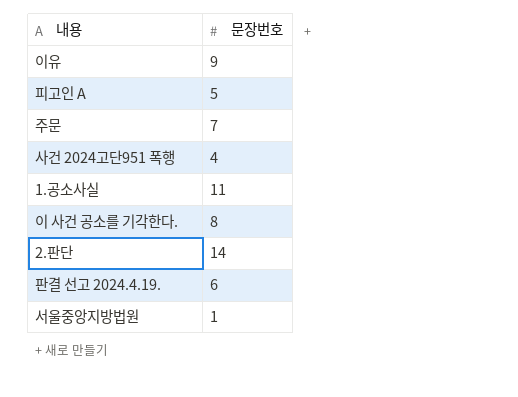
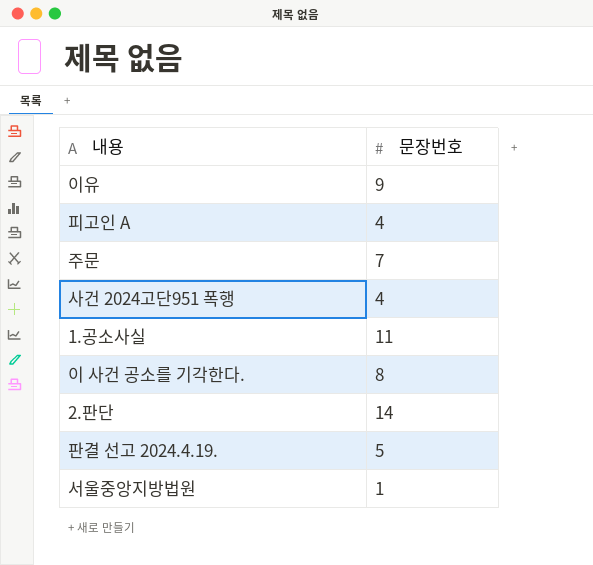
피고인 A | 문장번호: 5 -> 4
판결 선고 2024.4.19. | 문장번호: 6 -> 5

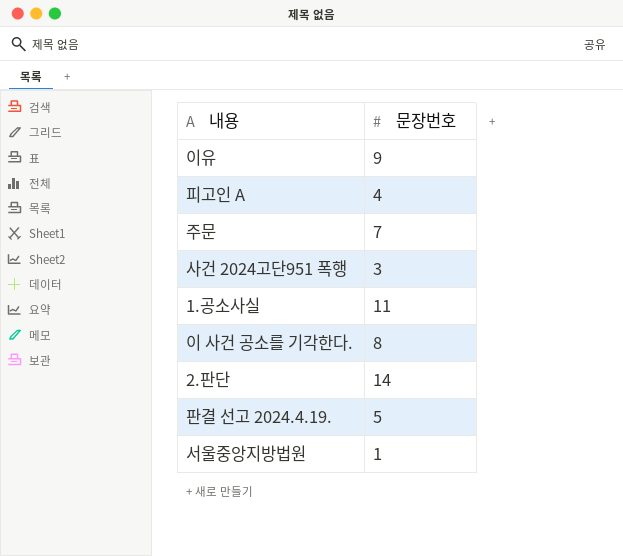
사건 2024고단951 폭행 | 문장번호: 4 -> 3

